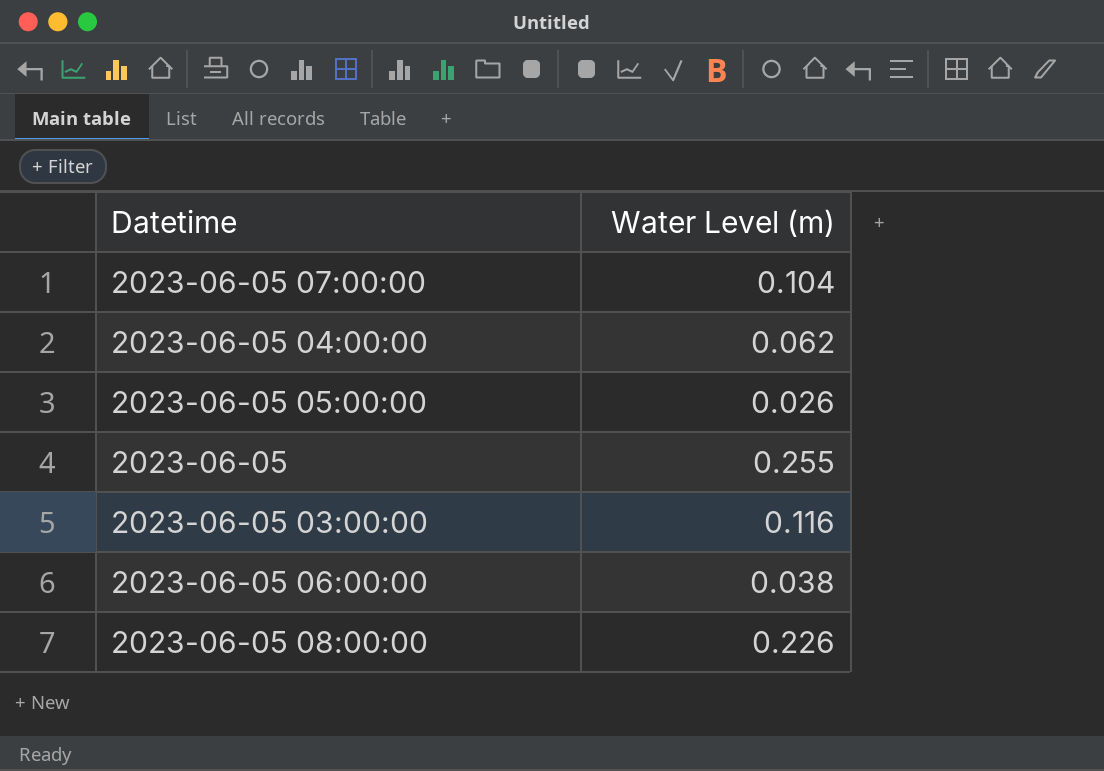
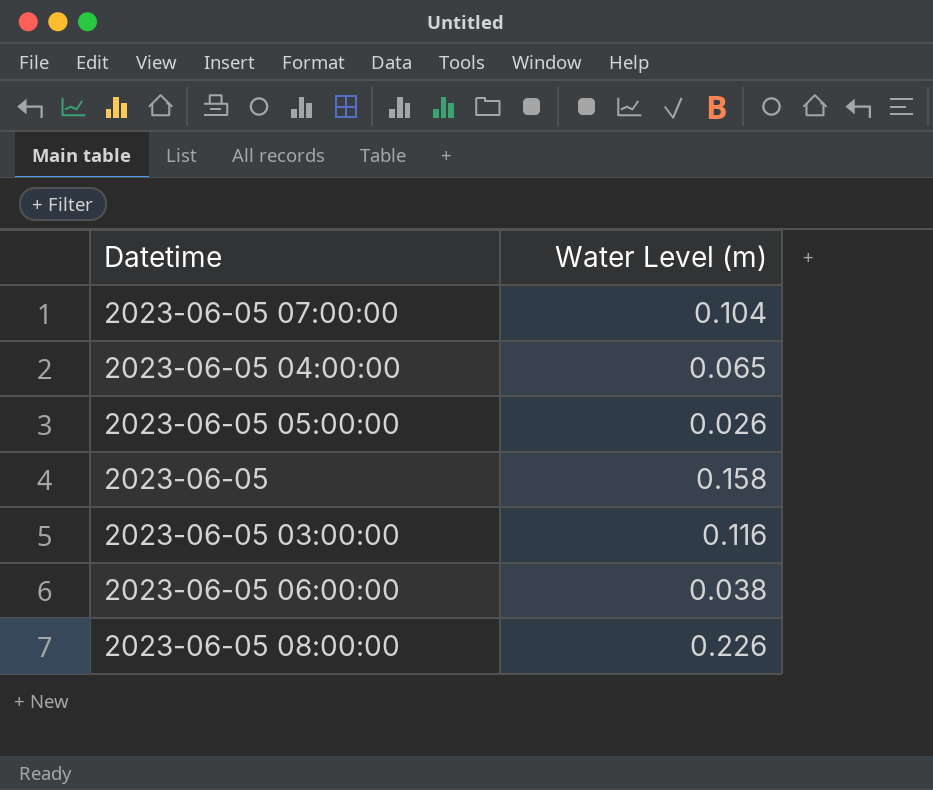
2023-06-05 04:00:00 | Water Level (m): 0.062 -> 0.065
2023-06-05 | Water Level (m): 0.255 -> 0.158

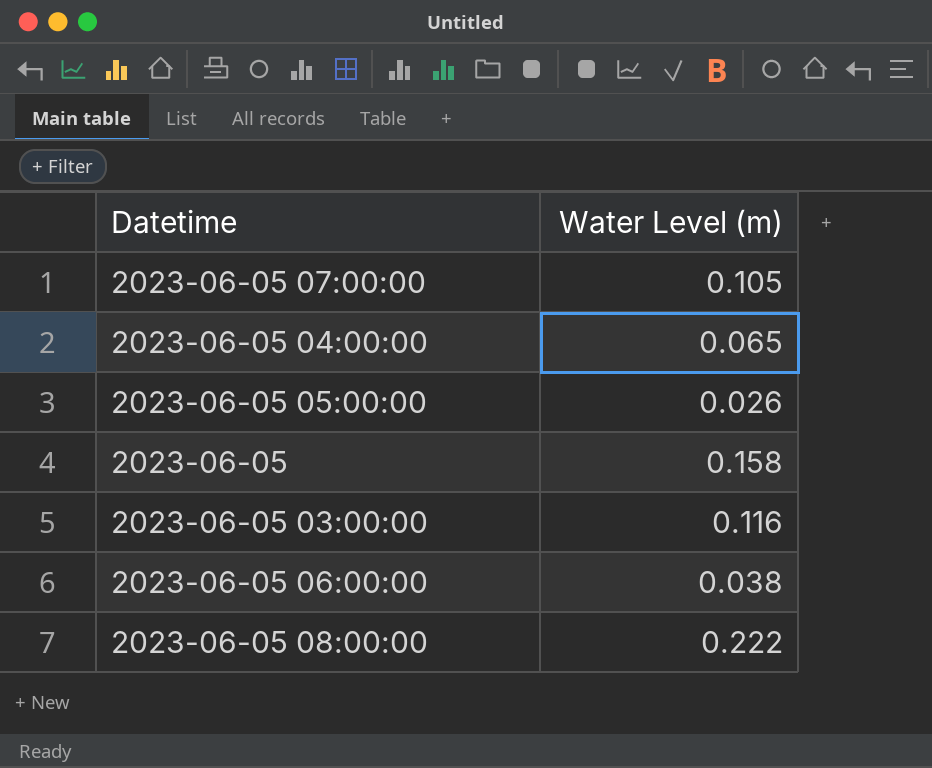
2023-06-05 07:00:00 | Water Level (m): 0.104 -> 0.105
2023-06-05 08:00:00 | Water Level (m): 0.226 -> 0.222

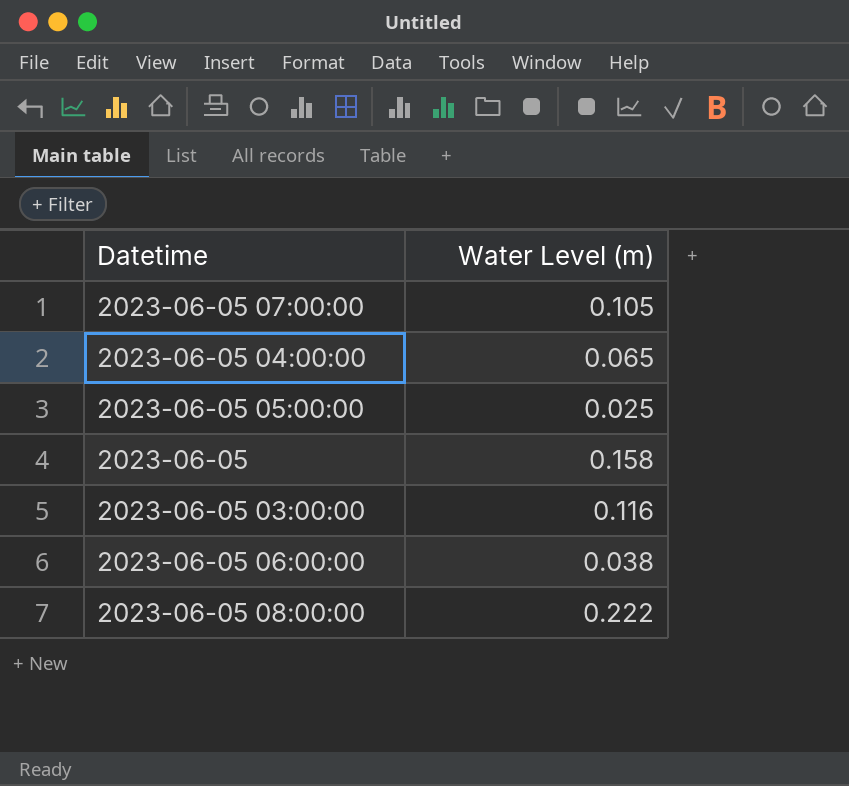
2023-06-05 05:00:00 | Water Level (m): 0.026 -> 0.025

